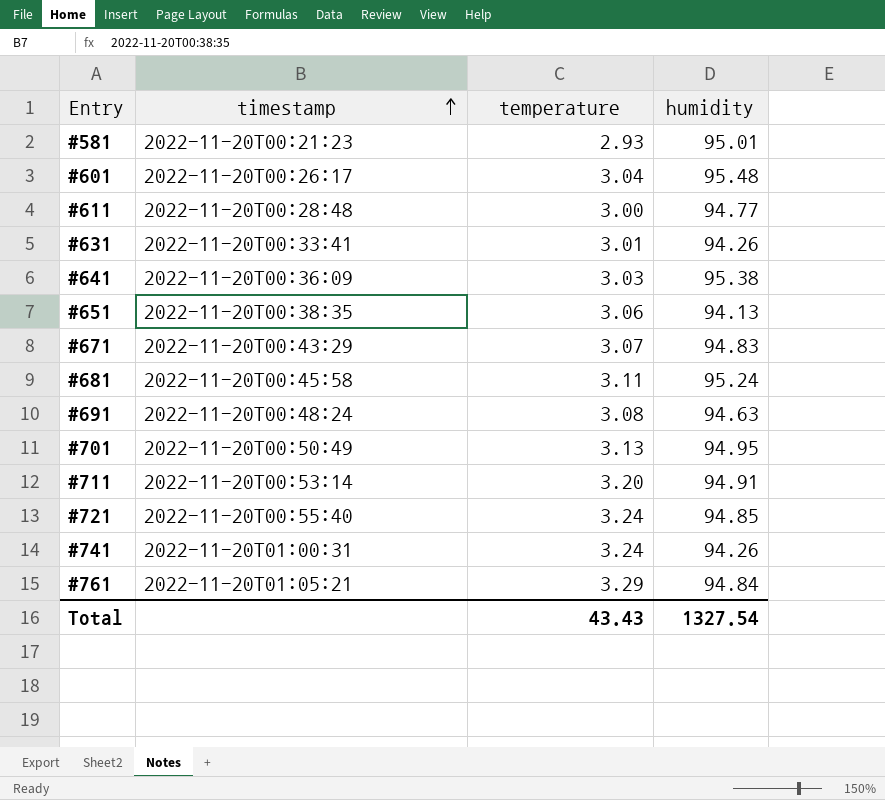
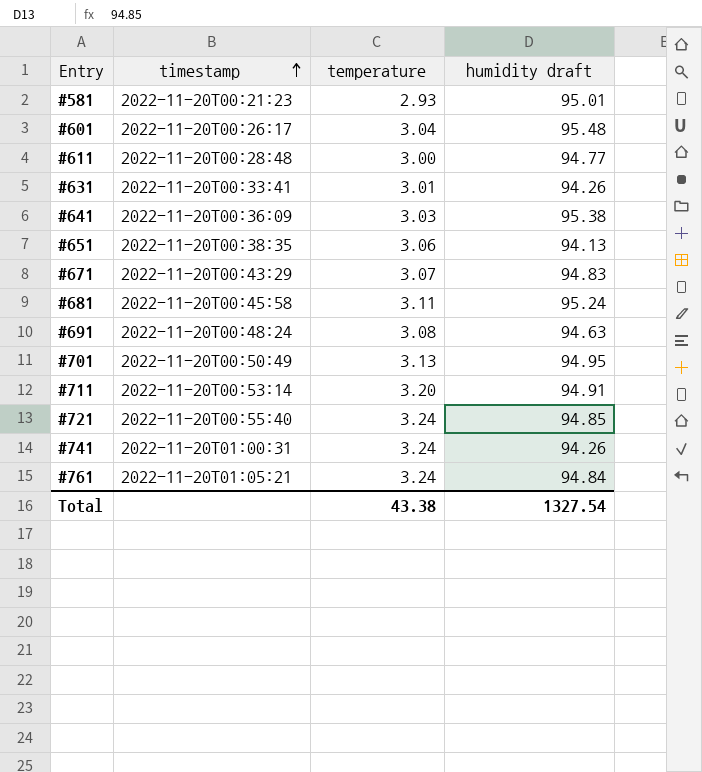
column name: humidity -> humidity draft
#761 | temperature: 3.29 -> 3.24
Total | temperature: 43.43 -> 43.38

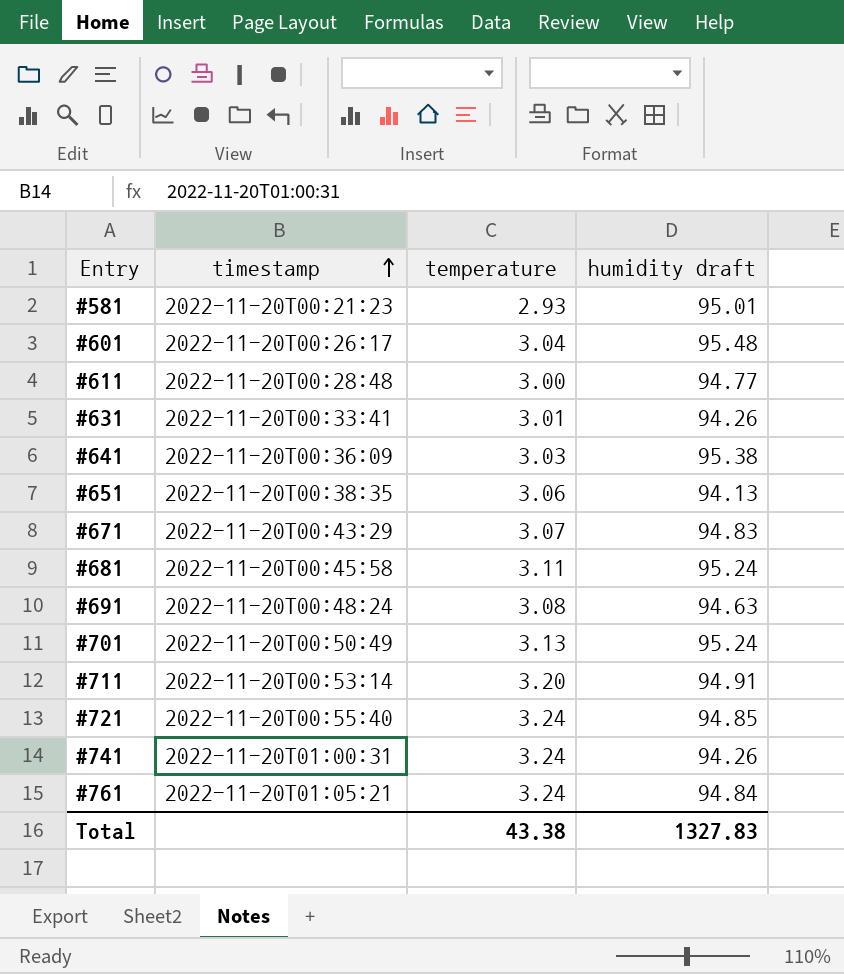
#701 | humidity draft: 94.95 -> 95.24
Total | humidity draft: 1327.54 -> 1327.83

